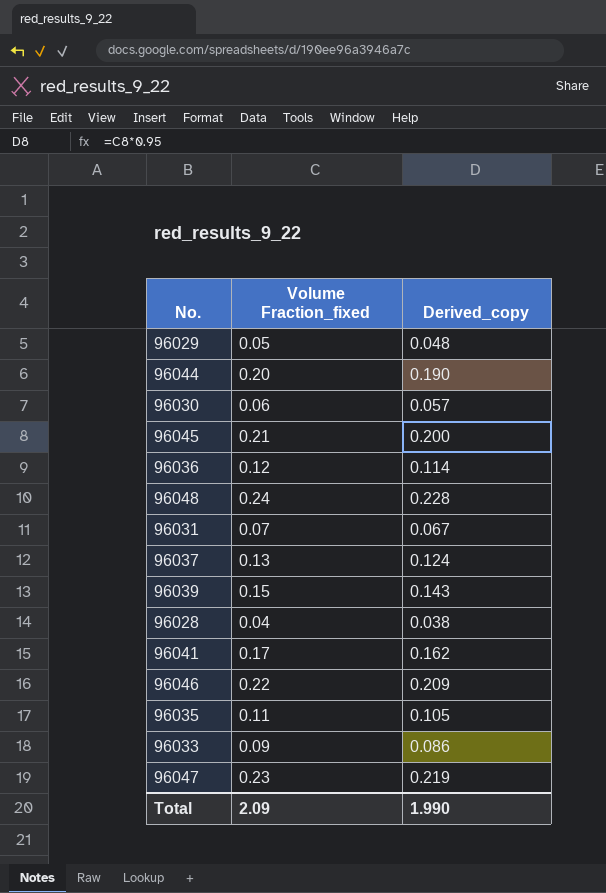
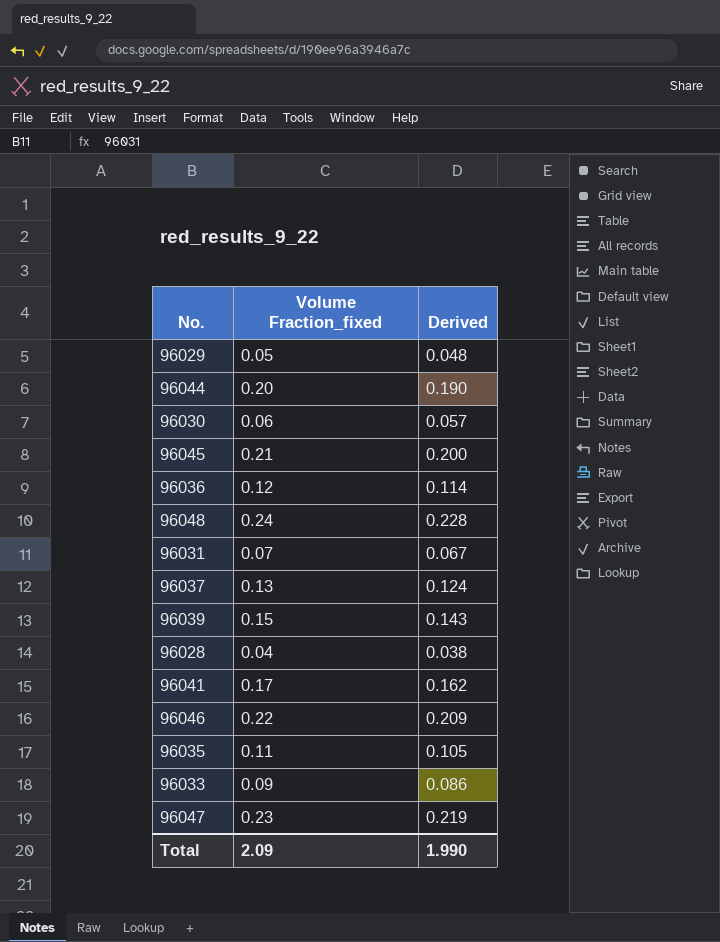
column name: Derived_copy -> Derived

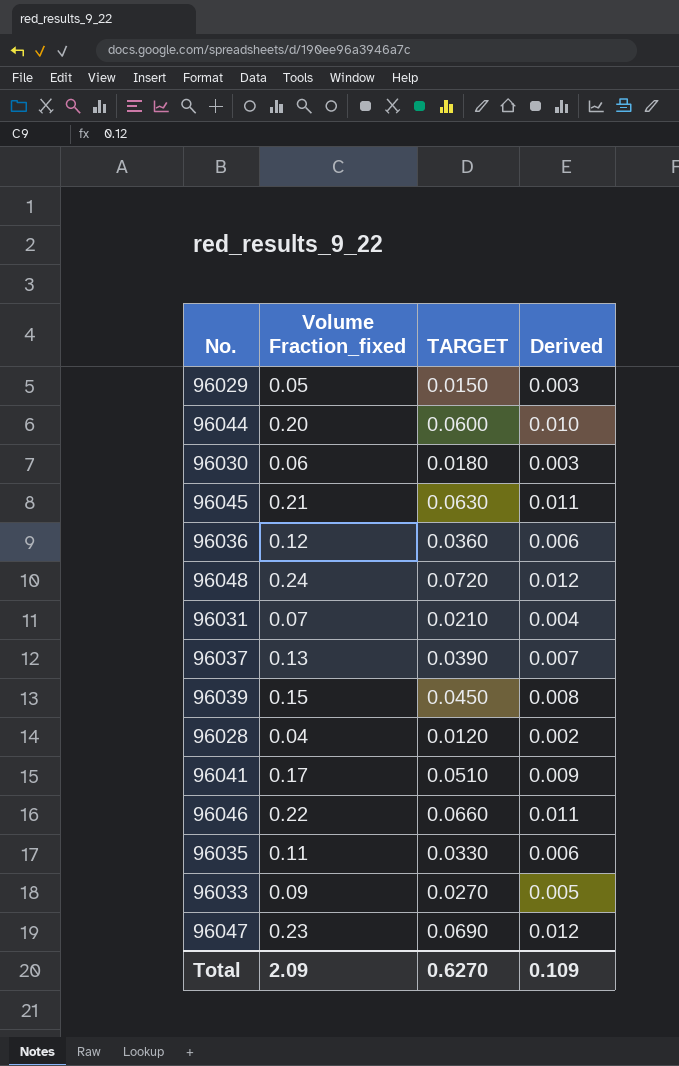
column TARGET | formula: none -> [Volume Fraction_fixed] * 0.3
column Derived | formula: [Volume Fraction_fixed] * 0.95 -> [Volume Fraction_fixed] * 0.05
Total | Derived: 1.990 -> 0.109

